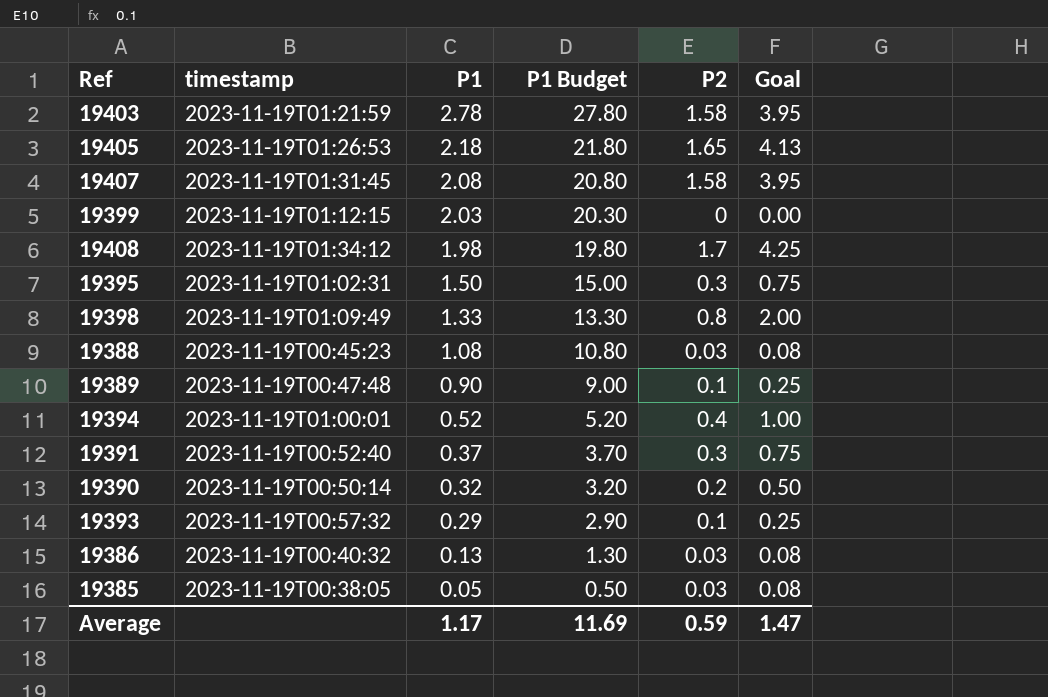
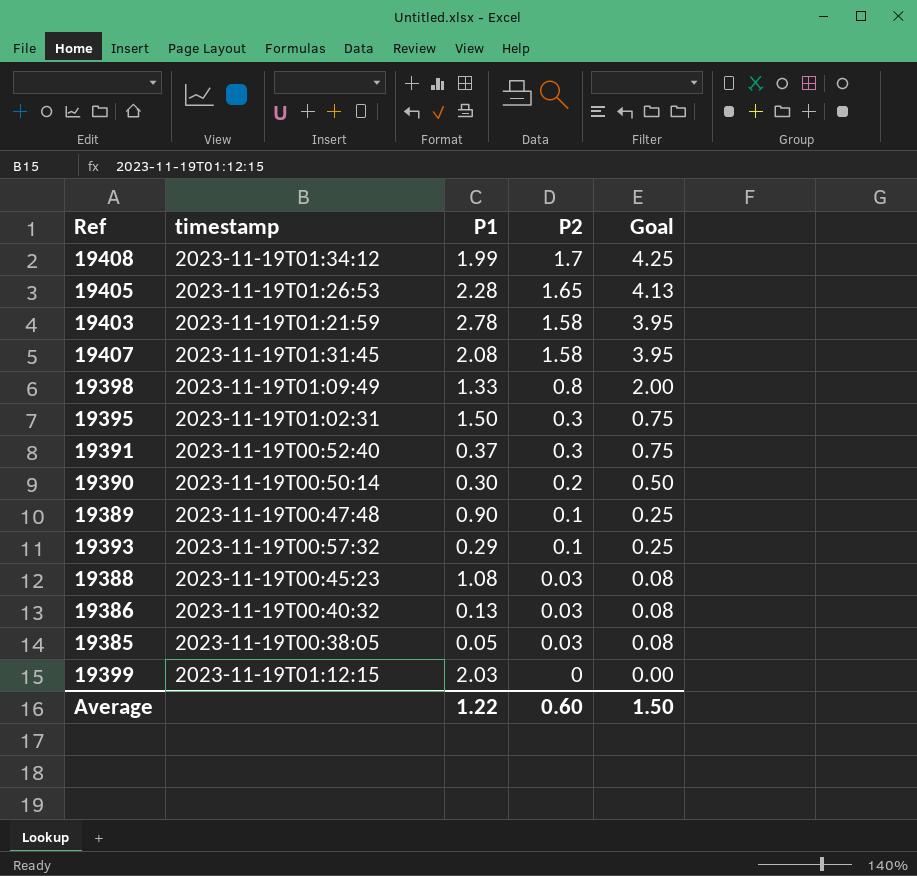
row order: P1 descending -> P2 descending
column P1 Budget | formula: [P1] * 10 -> none
row 19394: 2023-11-19T01:00:01 | 0.52 | 5.20 | 0.4 | 1.00 -> none
19408 | P1: 1.98 -> 1.99
19405 | P1: 2.18 -> 2.28
19390 | P1: 0.32 -> 0.30
Average | P1: 1.17 -> 1.22
Average | P2: 0.59 -> 0.60
Average | Goal: 1.47 -> 1.50

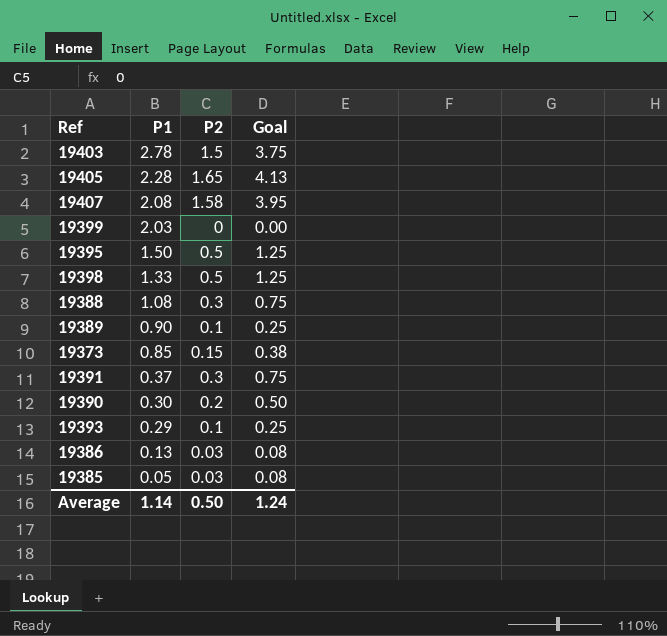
row order: P2 descending -> P1 descending
column timestamp | position: 2 -> none
row 19408: 2023-11-19T01:34:12 | 1.99 | 1.7 | 4.25 -> none
19403 | P2: 1.58 -> 1.5
19403 | Goal: 3.95 -> 3.75
19395 | P2: 0.3 -> 0.5
19395 | Goal: 0.75 -> 1.25
19398 | P2: 0.8 -> 0.5
19398 | Goal: 2.00 -> 1.25
19388 | P2: 0.03 -> 0.3
19388 | Goal: 0.08 -> 0.75
row 19373: none -> 0.85 | 0.15 | 0.38
Average | P1: 1.22 -> 1.14
Average | P2: 0.60 -> 0.50
Average | Goal: 1.50 -> 1.24

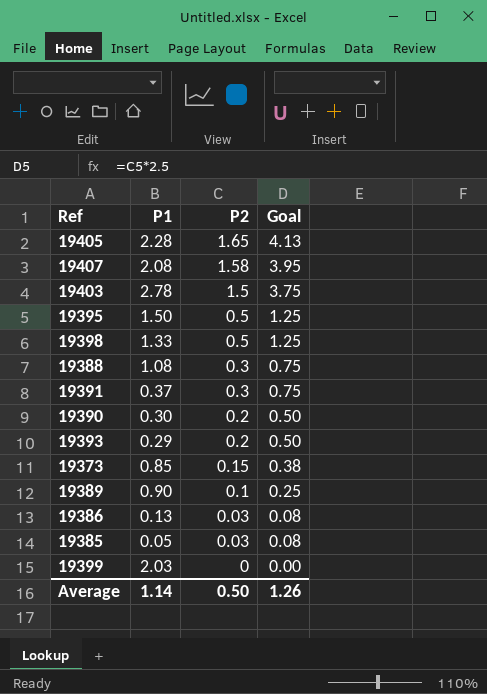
row order: P1 descending -> P2 descending
19393 | P2: 0.1 -> 0.2
19393 | Goal: 0.25 -> 0.50
Average | Goal: 1.24 -> 1.26

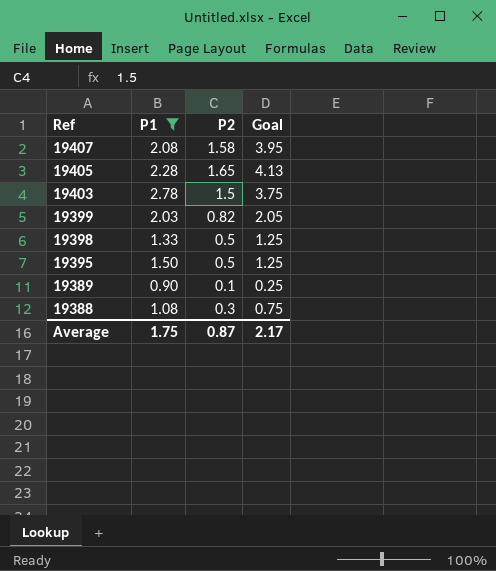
filter: none -> P1 >= 0.90
row order: P2 descending -> Ref descending
19399 | P2: 0 -> 0.82
19399 | Goal: 0.00 -> 2.05
Average | P1: 1.14 -> 1.75
Average | P2: 0.50 -> 0.87
Average | Goal: 1.26 -> 2.17

